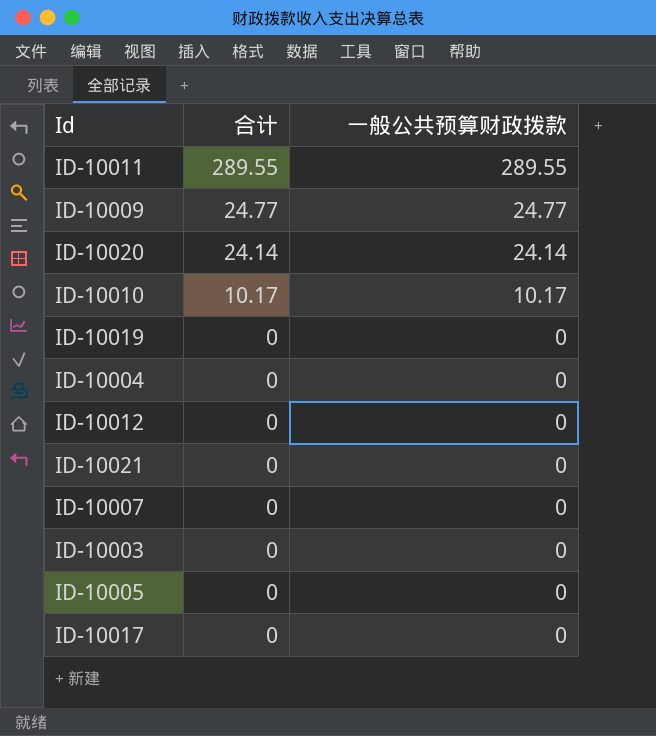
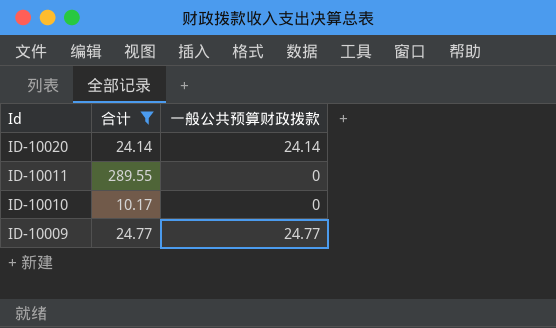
filter: none -> 合计 != 0
row order: 合计 descending -> Id descending
ID-10011 | 一般公共预算财政拨款: 289.55 -> 0
ID-10010 | 一般公共预算财政拨款: 10.17 -> 0

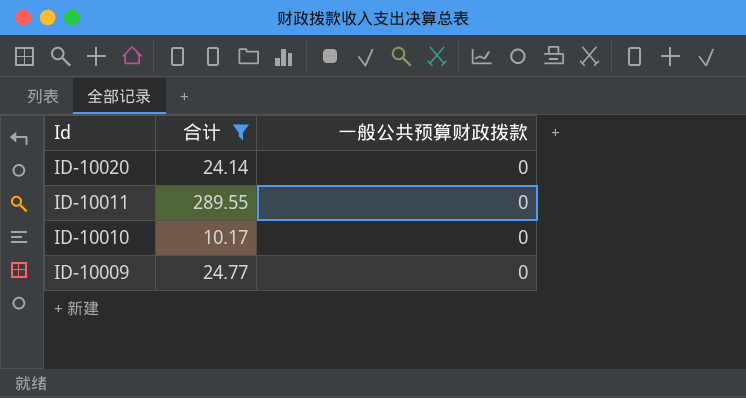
ID-10020 | 一般公共预算财政拨款: 24.14 -> 0
ID-10009 | 一般公共预算财政拨款: 24.77 -> 0

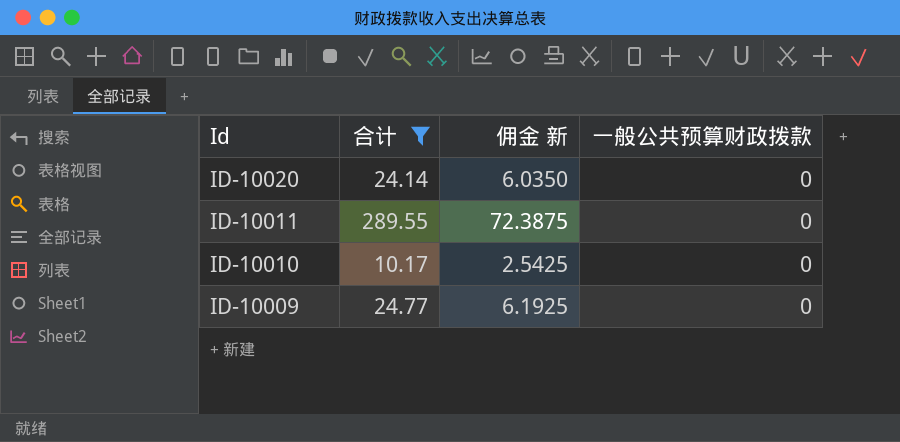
column 佣金 新 | formula: none -> [合计] * 0.25

